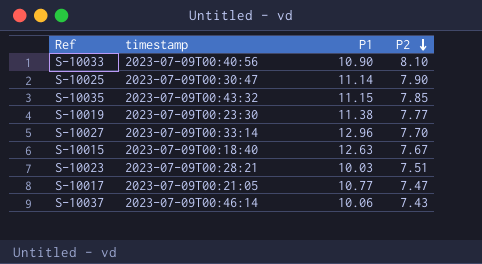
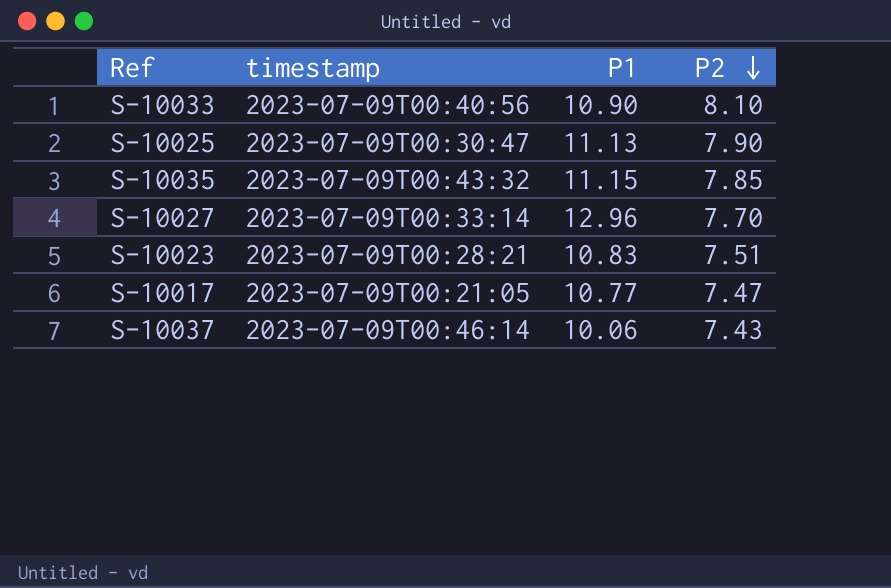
row S-10019: 2023-07-09T00:23:30 | 11.38 | 7.77 -> none
row S-10015: 2023-07-09T00:18:40 | 12.63 | 7.67 -> none
S-10025 | P1: 11.14 -> 11.13
S-10023 | P1: 10.03 -> 10.83

